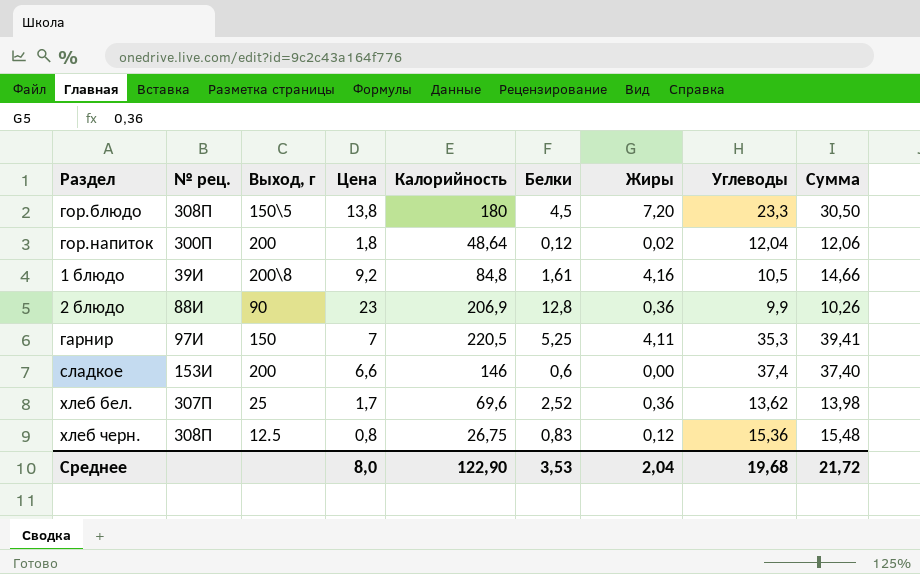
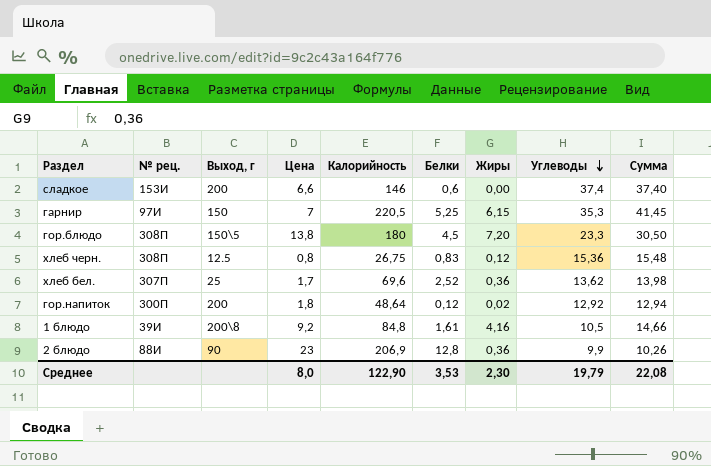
row order: none -> Углеводы descending
гарнир | Жиры: 4,11 -> 6,15
гарнир | Сумма: 39,41 -> 41,45
гор.напиток | Углеводы: 12,04 -> 12,92
гор.напиток | Сумма: 12,06 -> 12,94
Среднее | Жиры: 2,04 -> 2,30
Среднее | Углеводы: 19,68 -> 19,79
Среднее | Сумма: 21,72 -> 22,08

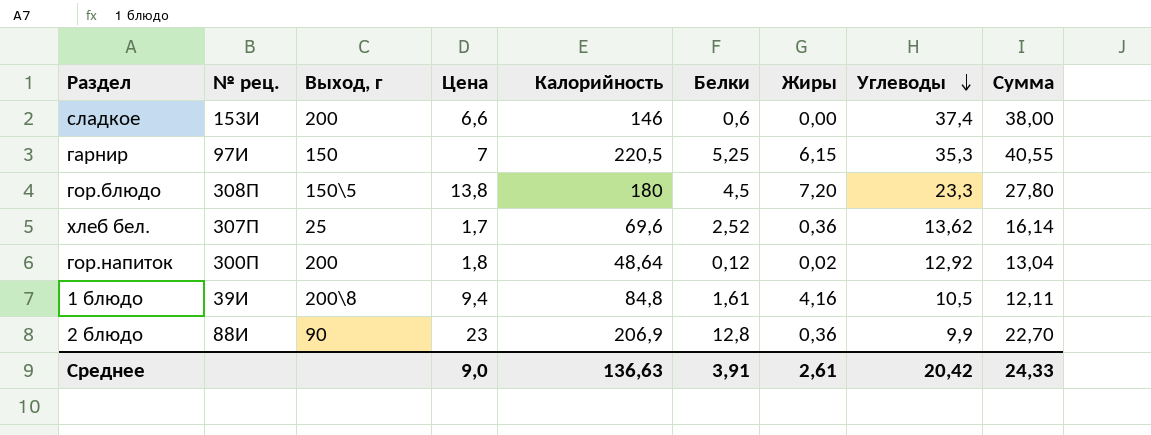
column Сумма | formula: [Жиры] + [Углеводы] -> [Белки] + [Углеводы]
row хлеб черн.: 308П | 12.5 | 0,8 | 26,75 | 0,83 | 0,12 | 15,36 | 15,48 -> none
1 блюдо | Цена: 9,2 -> 9,4
Среднее | Цена: 8,0 -> 9,0
Среднее | Калорийность: 122,90 -> 136,63
Среднее | Белки: 3,53 -> 3,91
Среднее | Жиры: 2,30 -> 2,61
Среднее | Углеводы: 19,79 -> 20,42
Среднее | Сумма: 22,08 -> 24,33

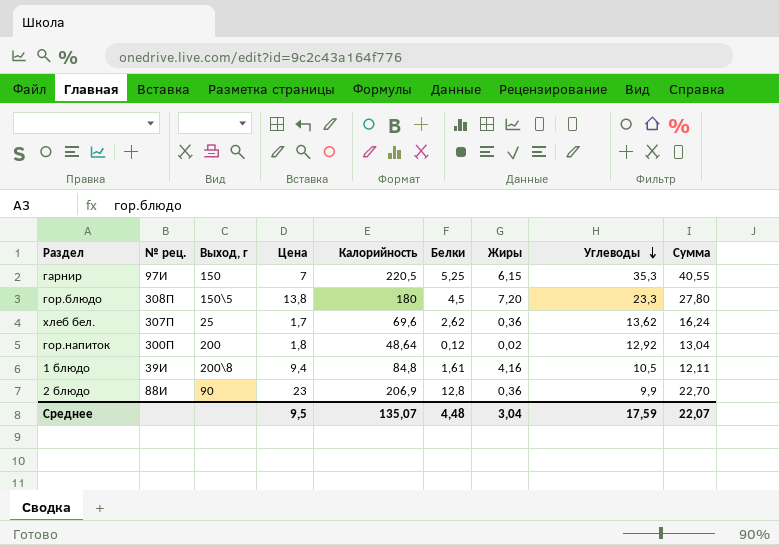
row сладкое: 153И | 200 | 6,6 | 146 | 0,6 | 0,00 | 37,4 | 38,00 -> none
хлеб бел. | Белки: 2,52 -> 2,62
хлеб бел. | Сумма: 16,14 -> 16,24
Среднее | Цена: 9,0 -> 9,5
Среднее | Калорийность: 136,63 -> 135,07
Среднее | Белки: 3,91 -> 4,48
Среднее | Жиры: 2,61 -> 3,04
Среднее | Углеводы: 20,42 -> 17,59
Среднее | Сумма: 24,33 -> 22,07

